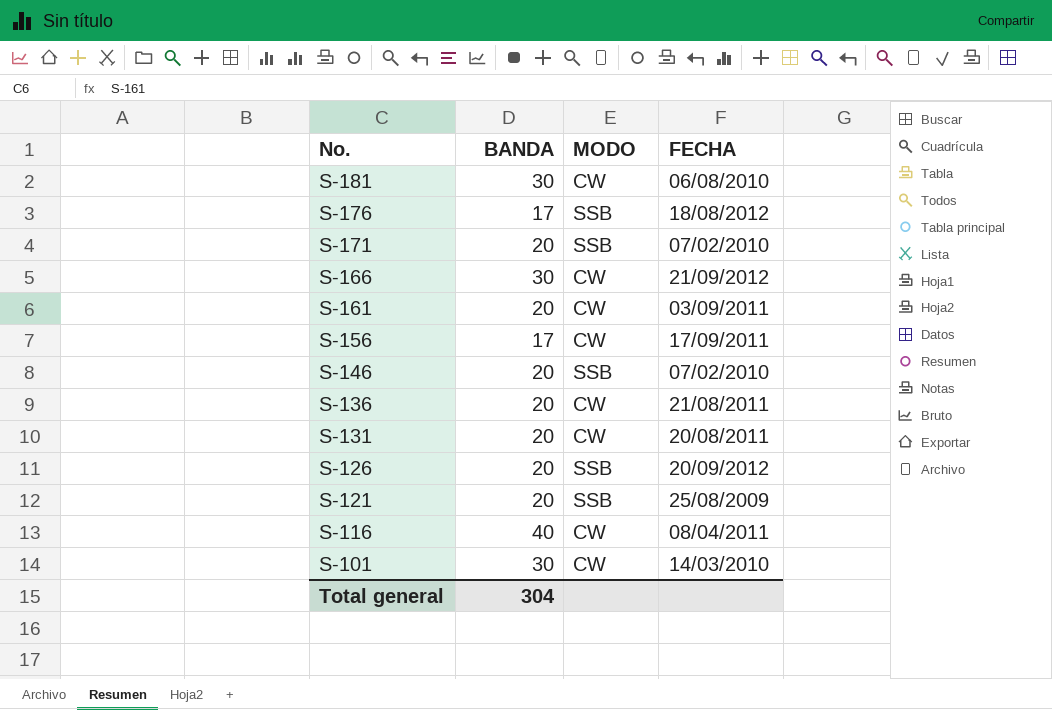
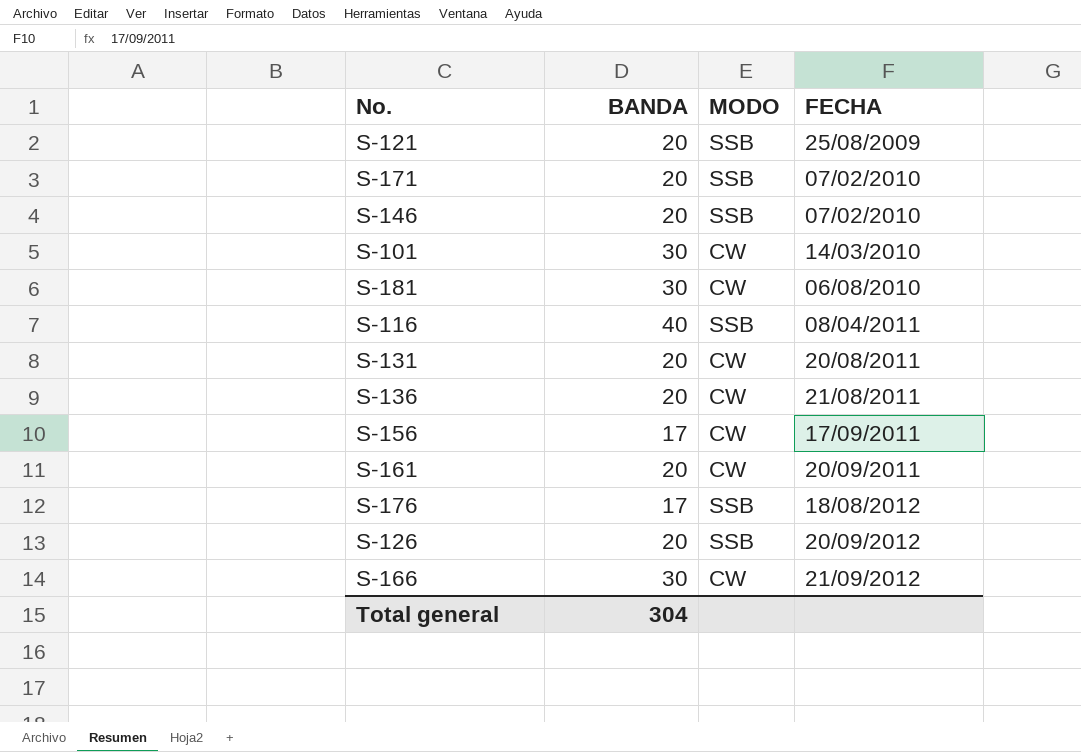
row order: No. descending -> FECHA ascending
S-116 | MODO: CW -> SSB
S-161 | FECHA: 03/09/2011 -> 20/09/2011

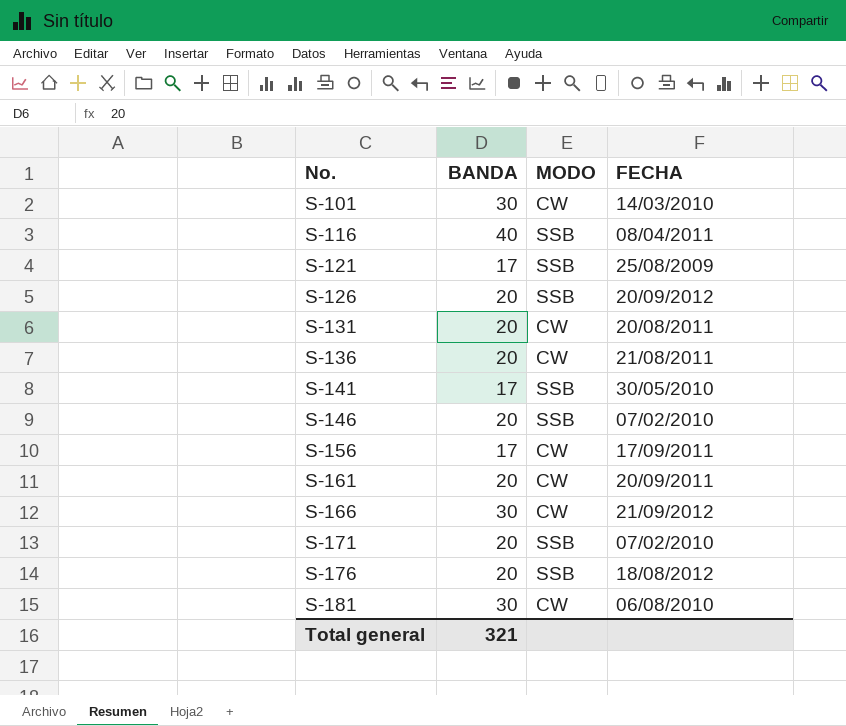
row order: FECHA ascending -> No. ascending
S-121 | BANDA: 20 -> 17
row S-141: none -> 17 | SSB | 30/05/2010
S-176 | BANDA: 17 -> 20
Total general | BANDA: 304 -> 321

